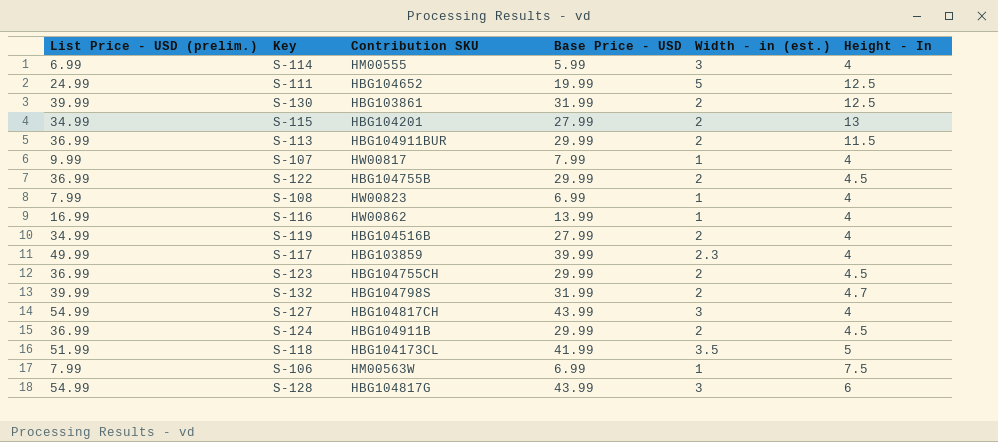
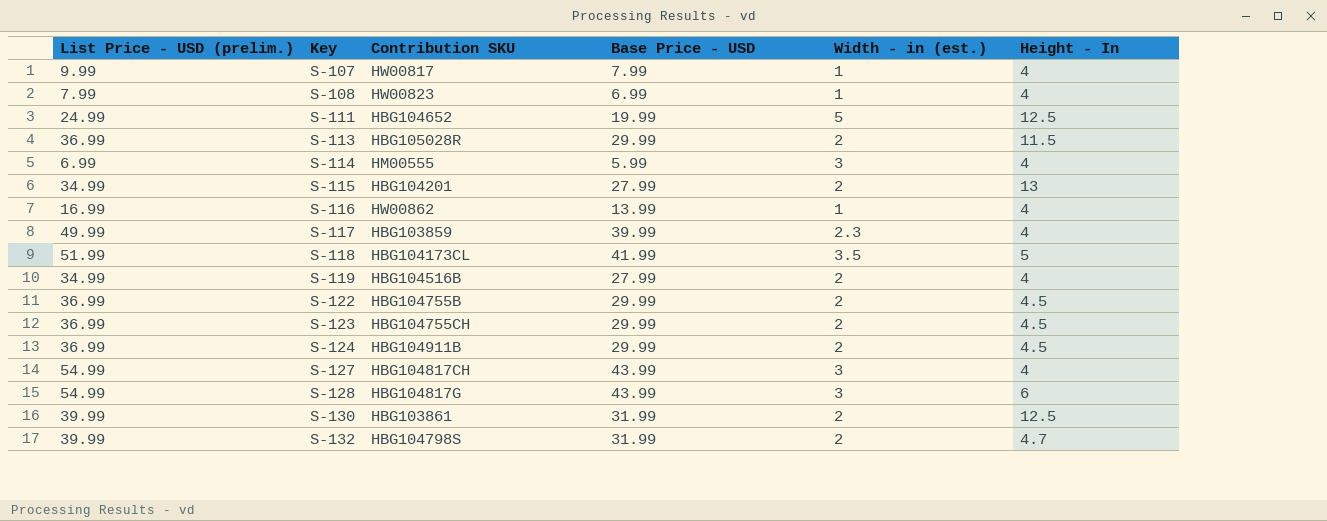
row order: none -> Key ascending
row S-106: 7.99 | HM00563W | 6.99 | 1 | 7.5 -> none
S-113 | Contribution SKU: HBG104911BUR -> HBG105028R

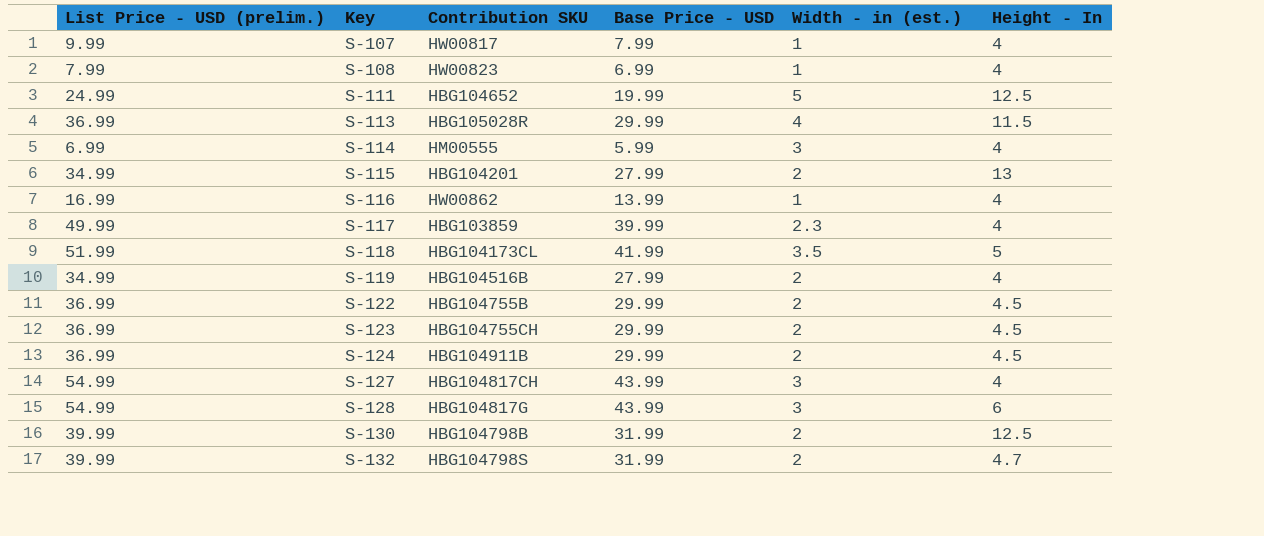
S-113 | Width - in (est.): 2 -> 4
S-130 | Contribution SKU: HBG103861 -> HBG104798B

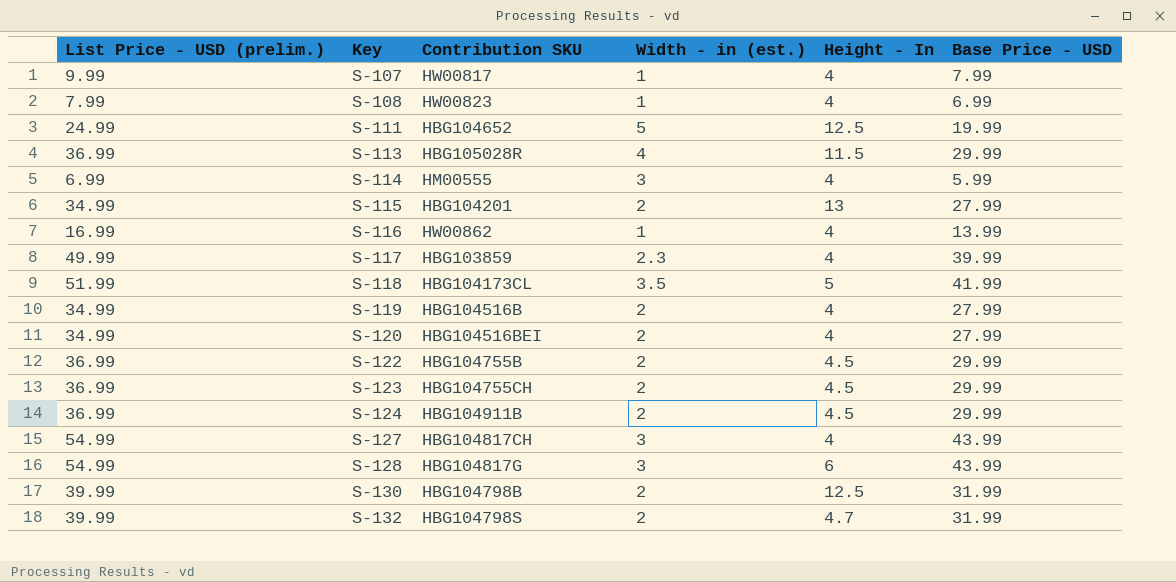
column Base Price - USD | position: 4 -> 6
row S-120: none -> 34.99 | HBG104516BEI | 2 | 4 | 27.99

